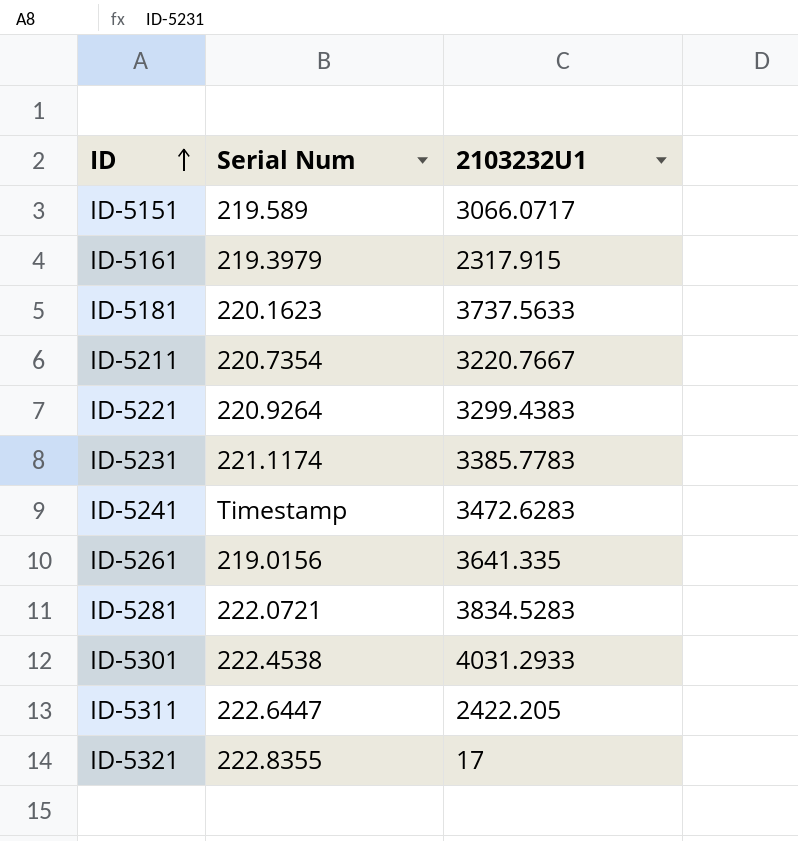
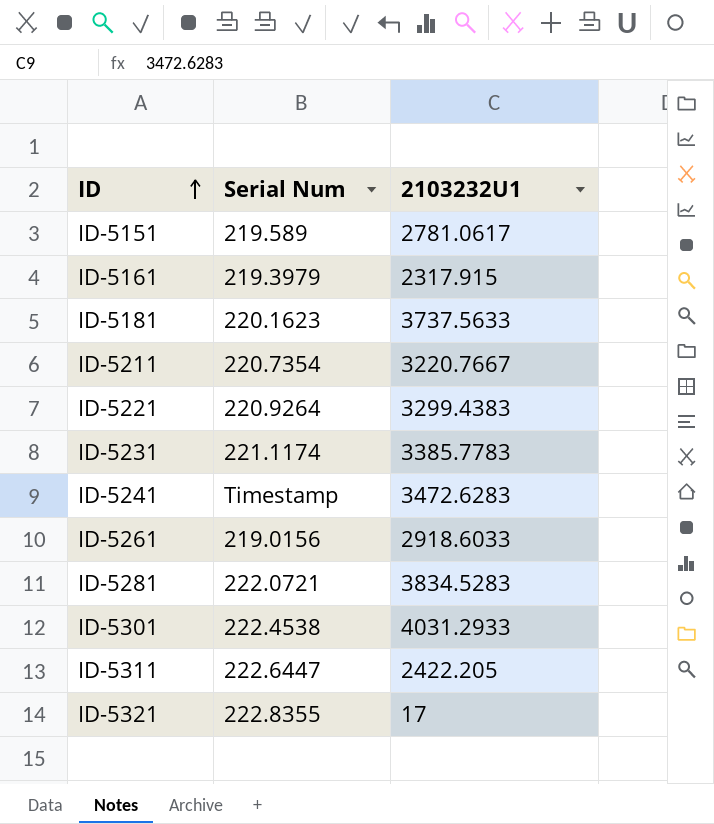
ID-5151 | 2103232U1: 3066.0717 -> 2781.0617
ID-5261 | 2103232U1: 3641.335 -> 2918.6033

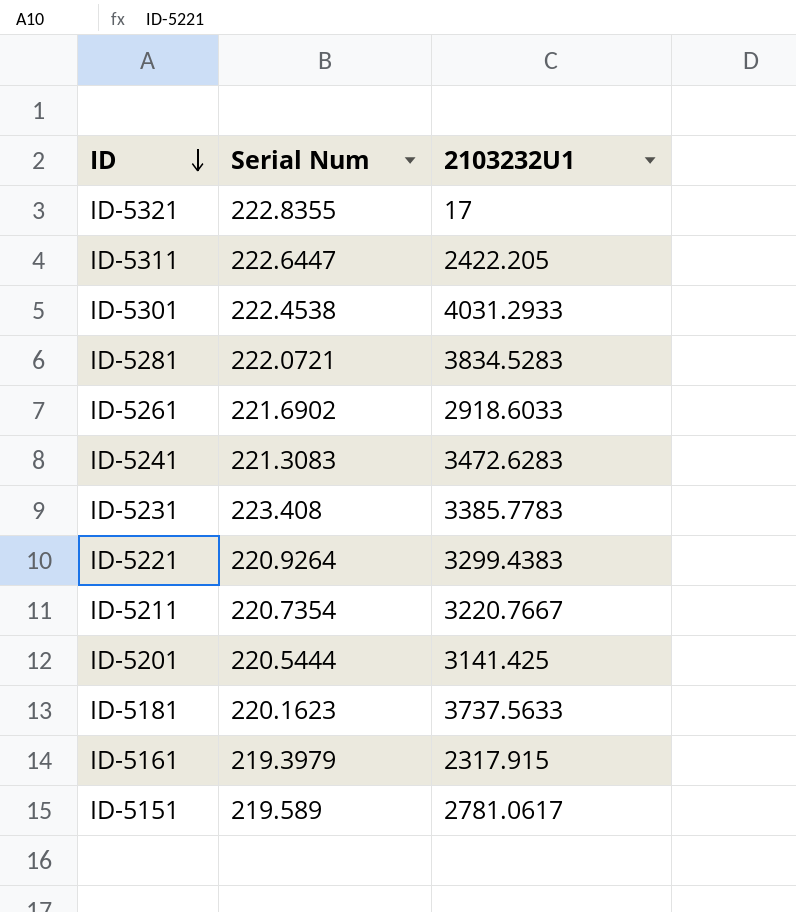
row order: ID ascending -> ID descending
ID-5261 | Serial Num: 219.0156 -> 221.6902
ID-5241 | Serial Num: Timestamp -> 221.3083
ID-5231 | Serial Num: 221.1174 -> 223.408
row ID-5201: none -> 220.5444 | 3141.425

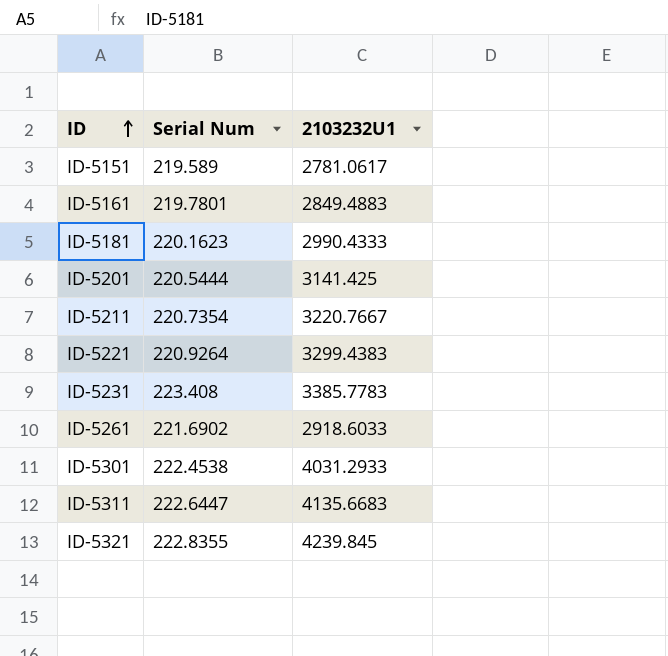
row order: ID descending -> ID ascending
row ID-5281: 222.0721 | 3834.5283 -> none
row ID-5241: 221.3083 | 3472.6283 -> none
ID-5161 | Serial Num: 219.3979 -> 219.7801
ID-5161 | 2103232U1: 2317.915 -> 2849.4883
ID-5181 | 2103232U1: 3737.5633 -> 2990.4333
ID-5311 | 2103232U1: 2422.205 -> 4135.6683
ID-5321 | 2103232U1: 17 -> 4239.845

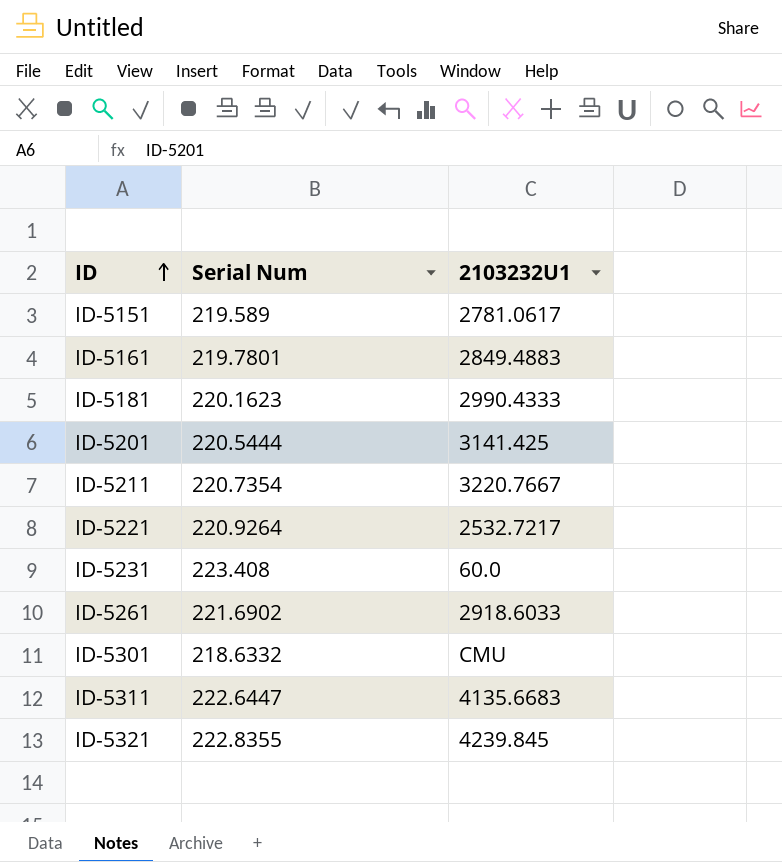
ID-5221 | 2103232U1: 3299.4383 -> 2532.7217
ID-5231 | 2103232U1: 3385.7783 -> 60.0
ID-5301 | Serial Num: 222.4538 -> 218.6332
ID-5301 | 2103232U1: 4031.2933 -> CMU

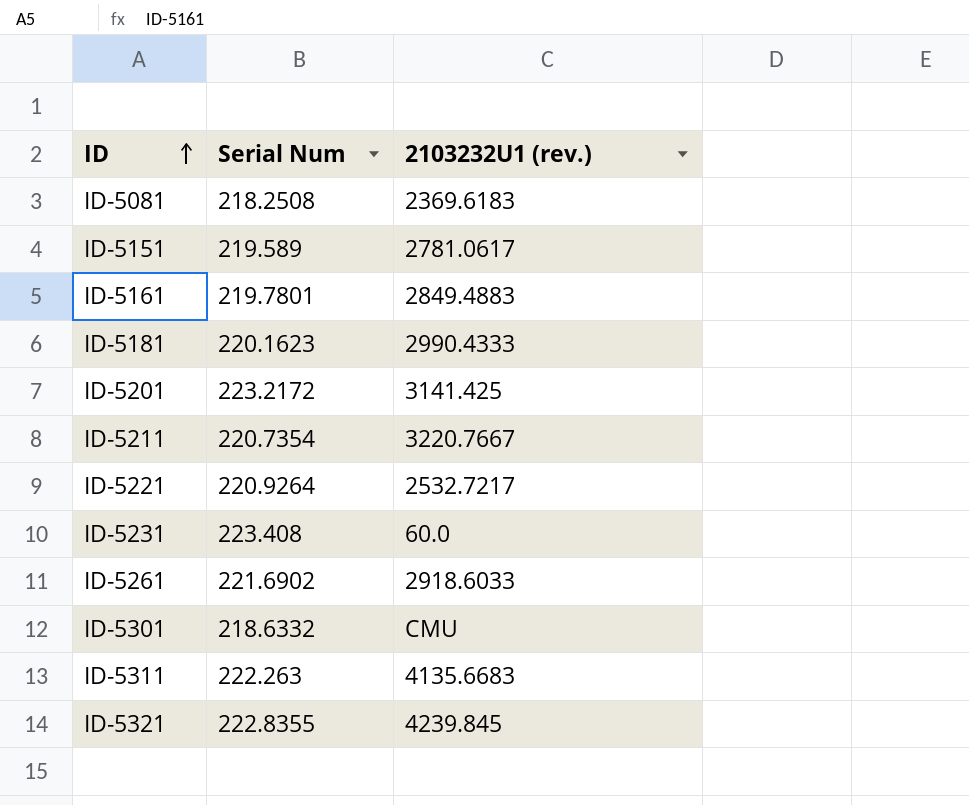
column name: 2103232U1 -> 2103232U1 (rev.)
row ID-5081: none -> 218.2508 | 2369.6183
ID-5201 | Serial Num: 220.5444 -> 223.2172
ID-5311 | Serial Num: 222.6447 -> 222.263

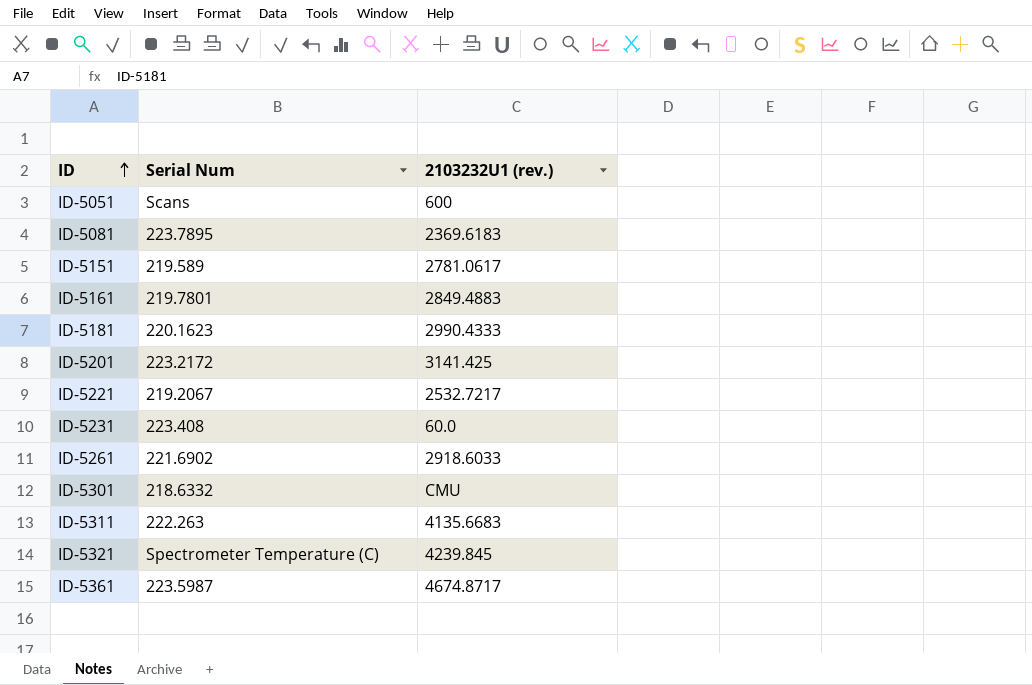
row ID-5211: 220.7354 | 3220.7667 -> none
row ID-5051: none -> Scans | 600
ID-5081 | Serial Num: 218.2508 -> 223.7895
ID-5221 | Serial Num: 220.9264 -> 219.2067
ID-5321 | Serial Num: 222.8355 -> Spectrometer Temperature (C)
row ID-5361: none -> 223.5987 | 4674.8717

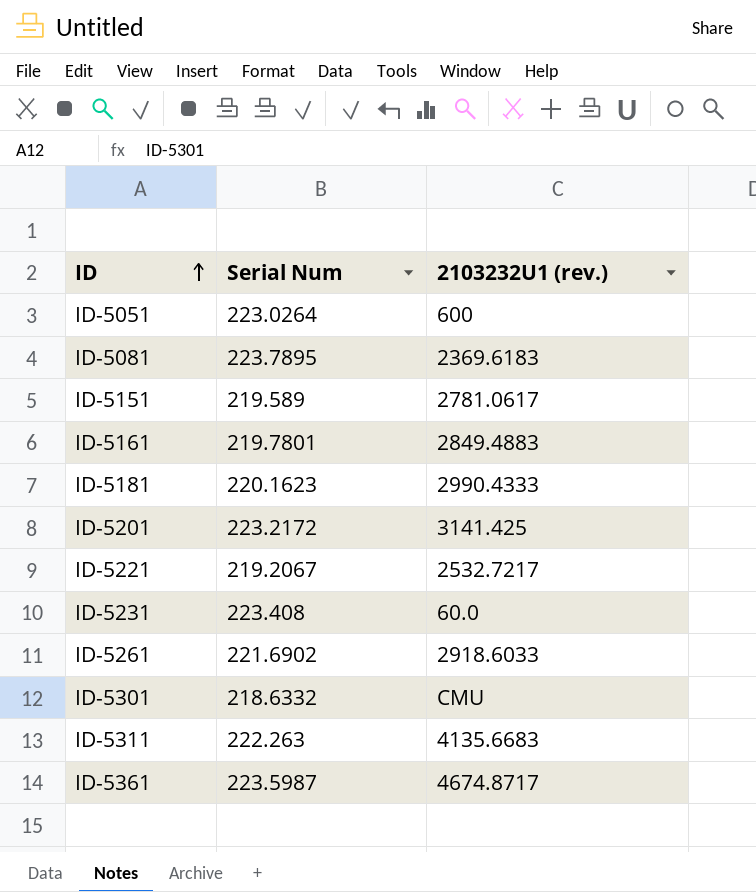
row ID-5321: Spectrometer Temperature (C) | 4239.845 -> none
ID-5051 | Serial Num: Scans -> 223.0264

